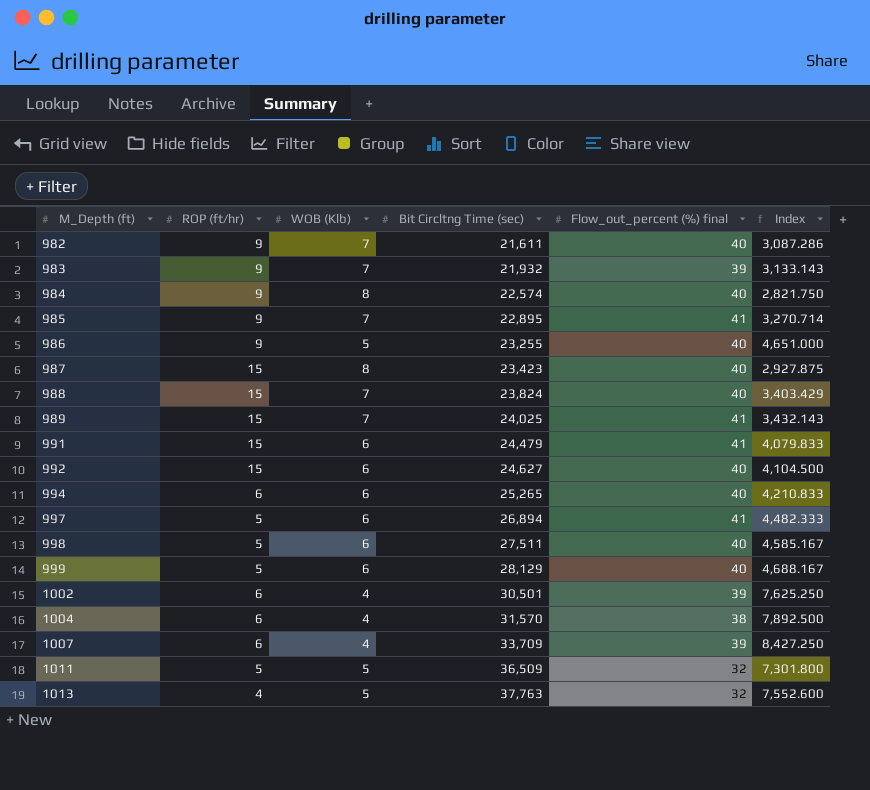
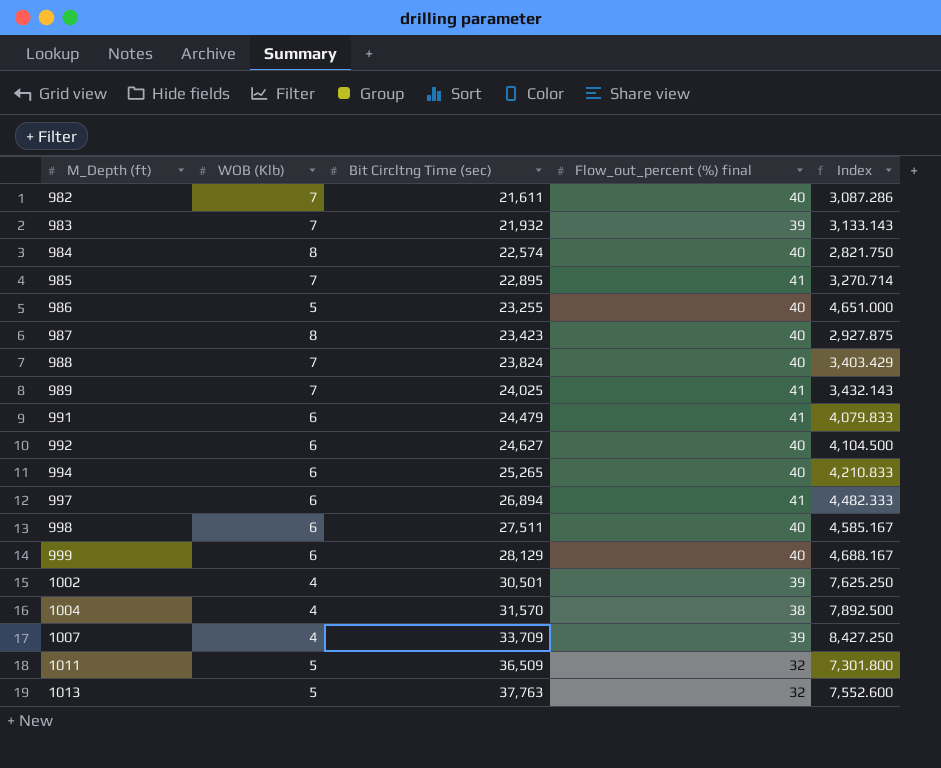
column ROP (ft/hr) | position: 2 -> none

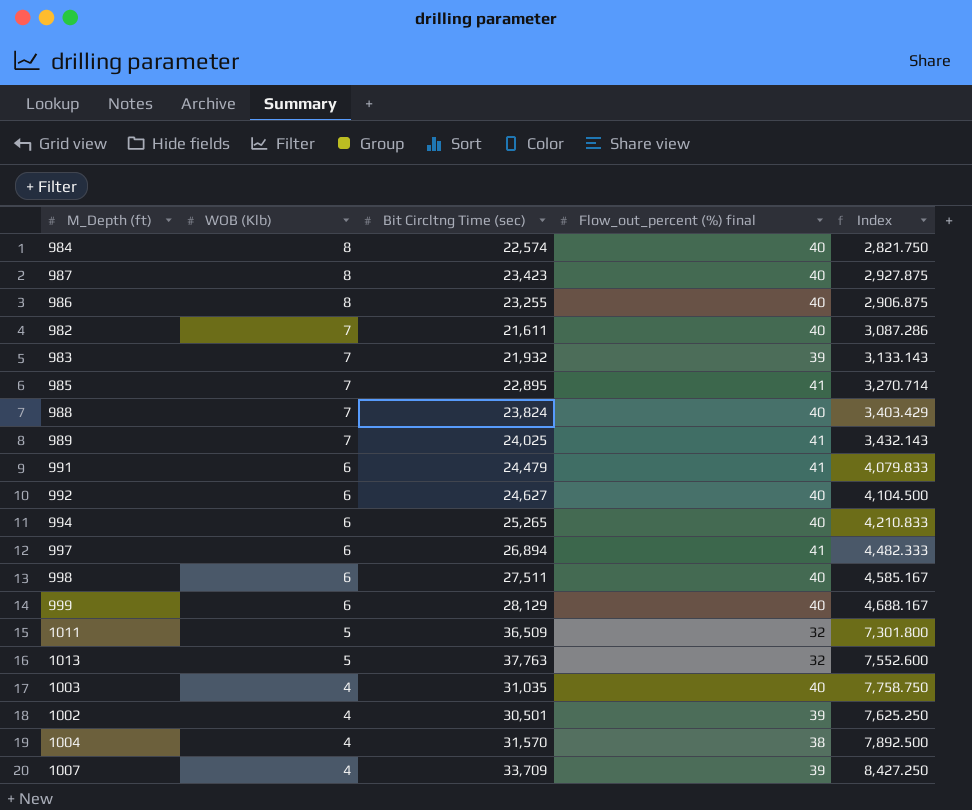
row order: M_Depth (ft) ascending -> WOB (Klb) descending
986 | WOB (Klb): 5 -> 8
986 | Index: 4,651.000 -> 2,906.875
row 1003: none -> 4 | 31,035 | 40 | 7,758.750

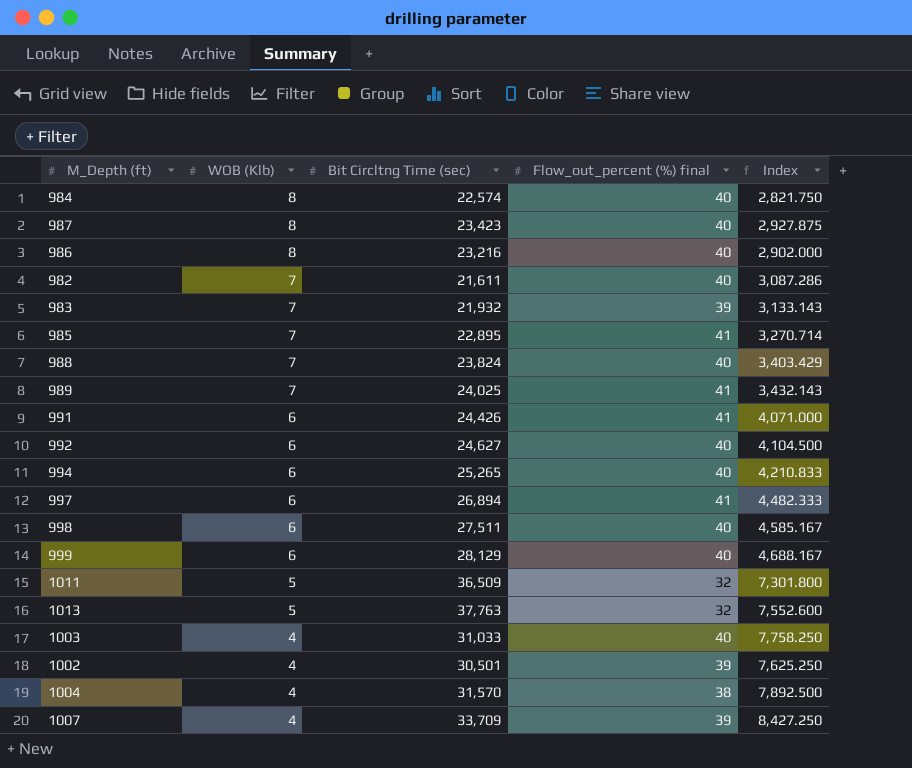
986 | Bit Circltng Time (sec): 23,255 -> 23,216
986 | Index: 2,906.875 -> 2,902.000
991 | Bit Circltng Time (sec): 24,479 -> 24,426
991 | Index: 4,079.833 -> 4,071.000
1003 | Bit Circltng Time (sec): 31,035 -> 31,033
1003 | Index: 7,758.750 -> 7,758.250

